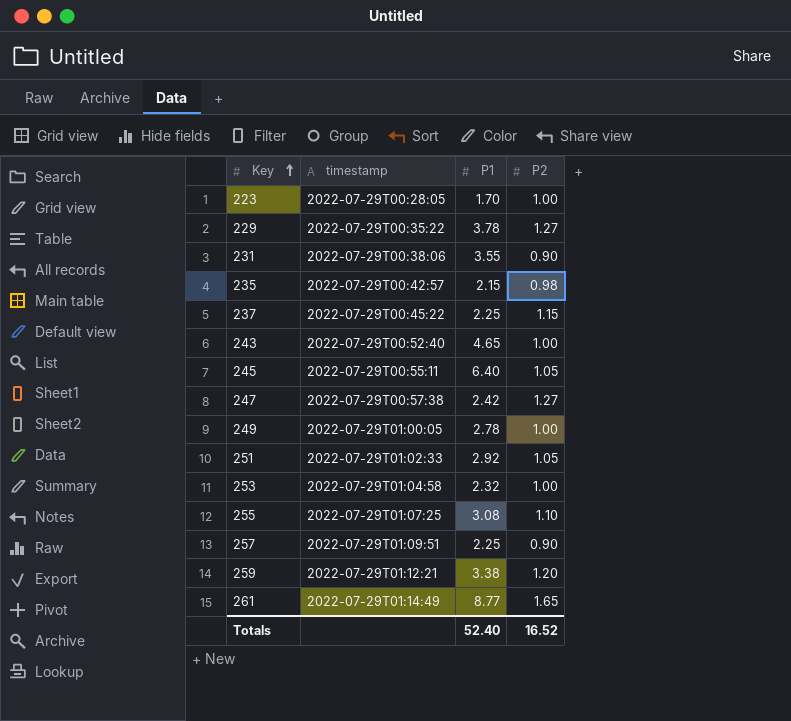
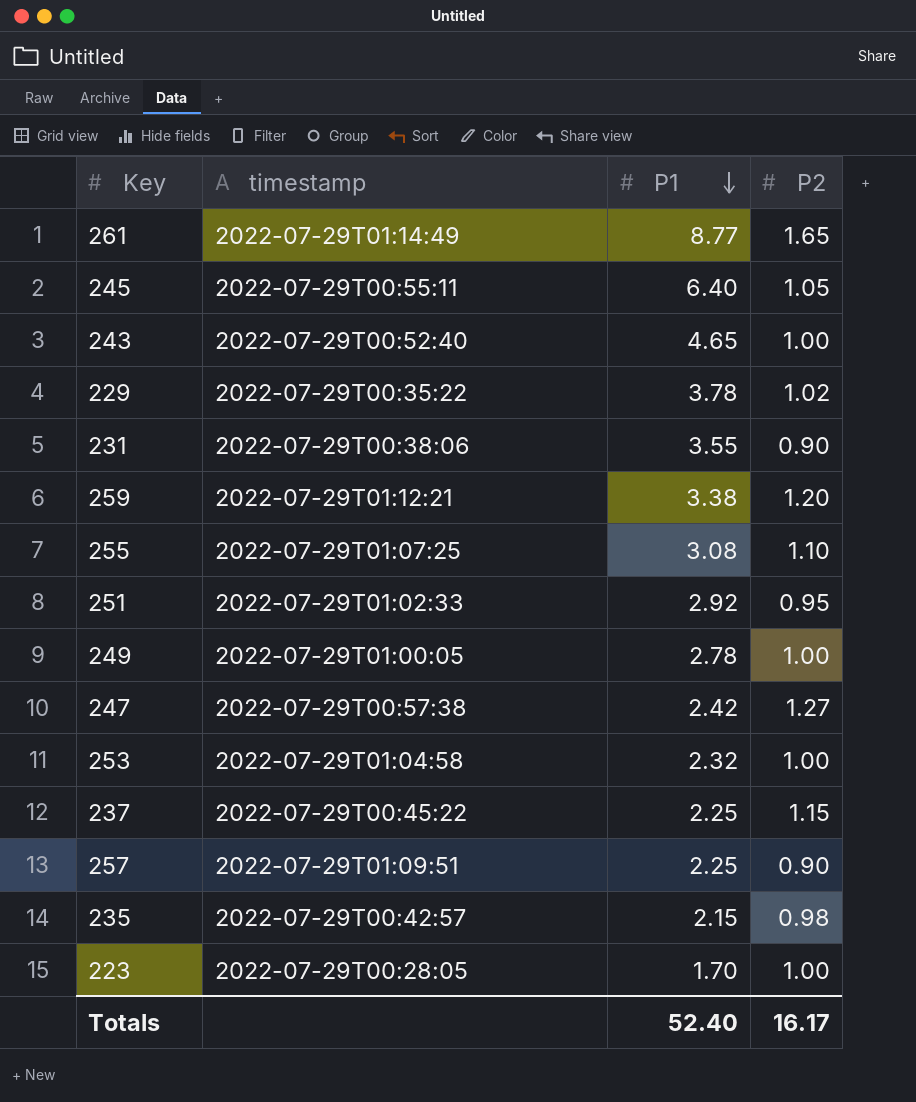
row order: Key ascending -> P1 descending
229 | P2: 1.27 -> 1.02
251 | P2: 1.05 -> 0.95
Totals | P2: 16.52 -> 16.17

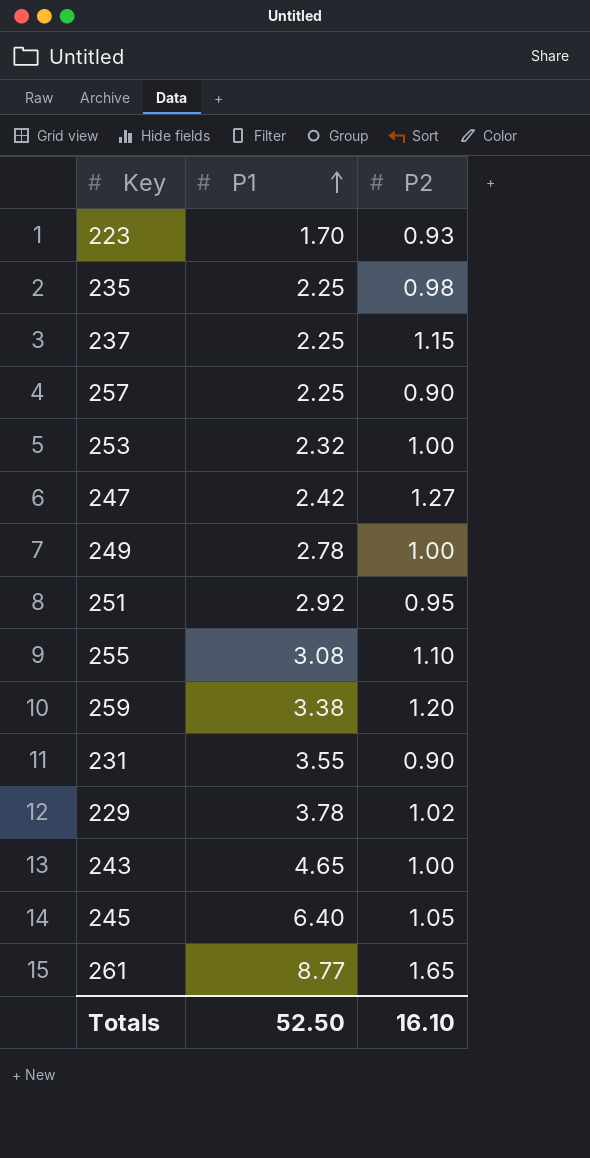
row order: P1 descending -> P1 ascending
column timestamp | position: 2 -> none
223 | P2: 1.00 -> 0.93
235 | P1: 2.15 -> 2.25
Totals | P1: 52.40 -> 52.50
Totals | P2: 16.17 -> 16.10

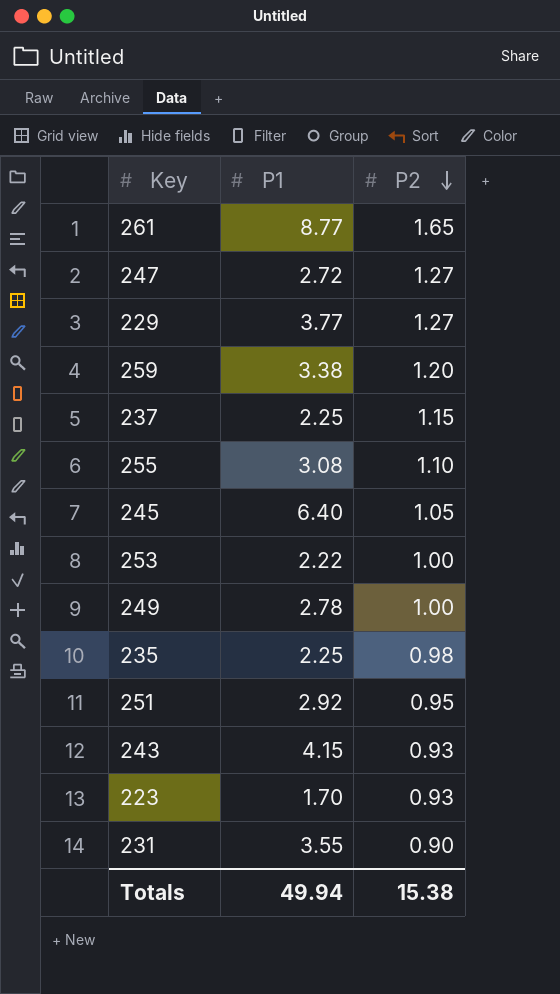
row order: P1 ascending -> P2 descending
row 257: 2.25 | 0.90 -> none
247 | P1: 2.42 -> 2.72
229 | P1: 3.78 -> 3.77
229 | P2: 1.02 -> 1.27
253 | P1: 2.32 -> 2.22
243 | P1: 4.65 -> 4.15
243 | P2: 1.00 -> 0.93
Totals | P1: 52.50 -> 49.94
Totals | P2: 16.10 -> 15.38

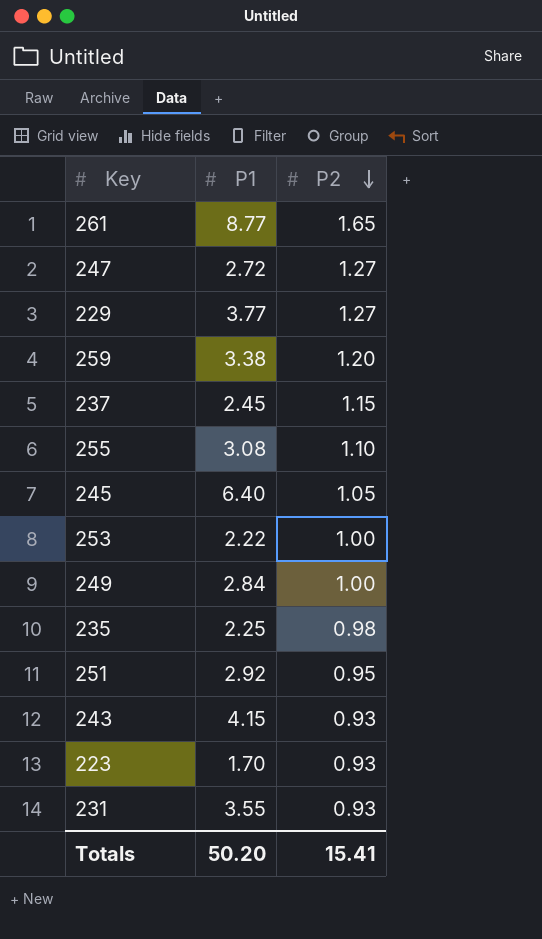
237 | P1: 2.25 -> 2.45
249 | P1: 2.78 -> 2.84
231 | P2: 0.90 -> 0.93
Totals | P1: 49.94 -> 50.20
Totals | P2: 15.38 -> 15.41

